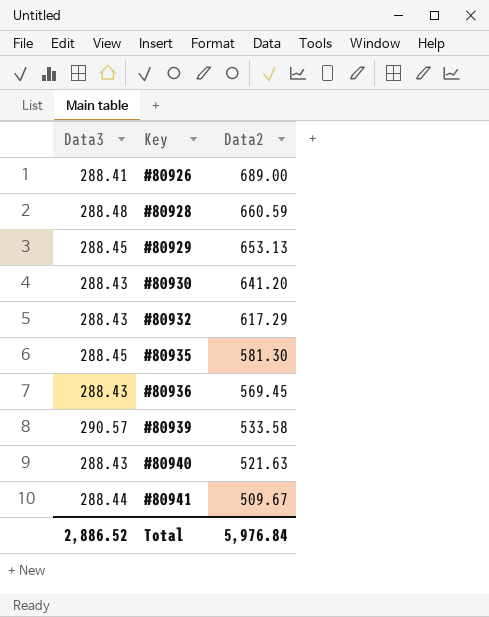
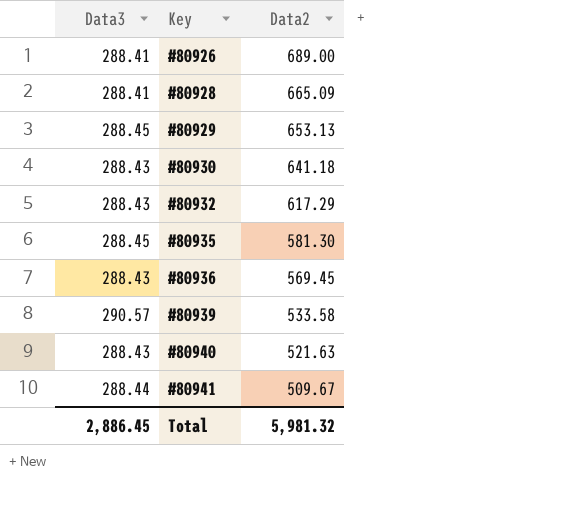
#80928 | Data3: 288.48 -> 288.41
#80928 | Data2: 660.59 -> 665.09
#80930 | Data2: 641.20 -> 641.18
Total | Data3: 2,886.52 -> 2,886.45
Total | Data2: 5,976.84 -> 5,981.32

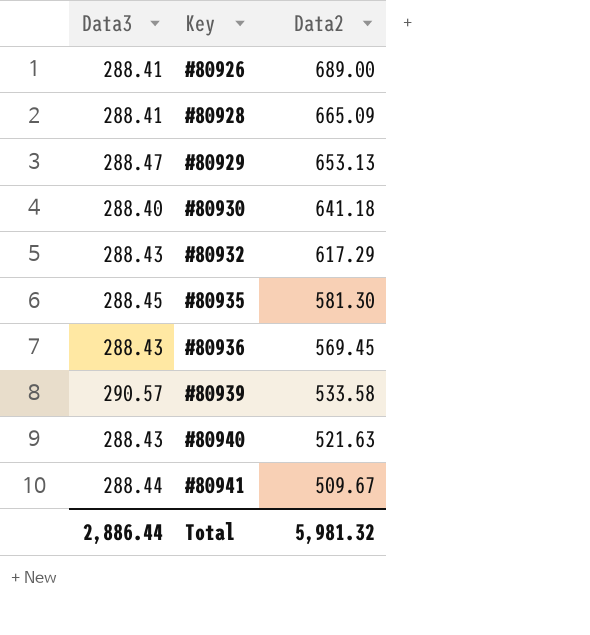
#80929 | Data3: 288.45 -> 288.47
#80930 | Data3: 288.43 -> 288.40
Total | Data3: 2,886.45 -> 2,886.44

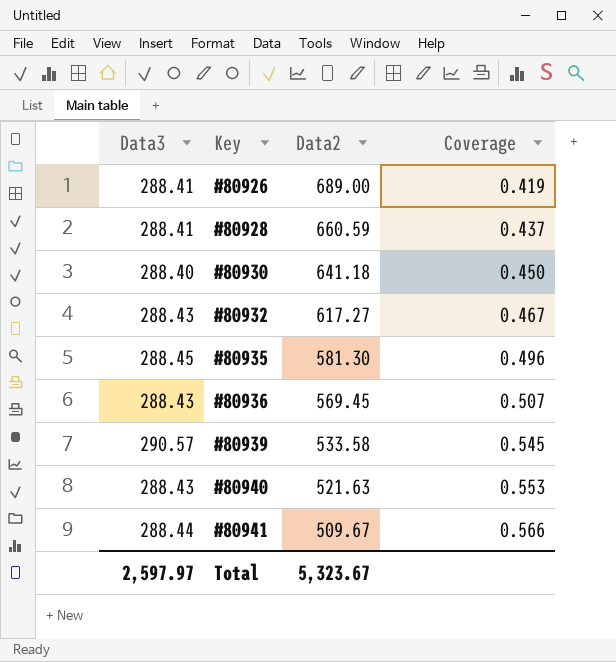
column Coverage | formula: none -> [Data3] / [Data2]
row #80929: 288.47 | 653.13 -> none
#80928 | Data2: 665.09 -> 660.59
#80932 | Data2: 617.29 -> 617.27
Total | Data3: 2,886.44 -> 2,597.97
Total | Data2: 5,981.32 -> 5,323.67

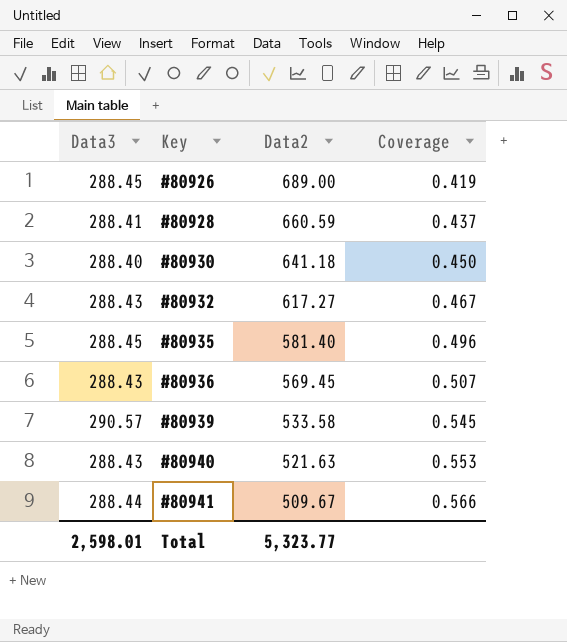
#80926 | Data3: 288.41 -> 288.45
#80935 | Data2: 581.30 -> 581.40
Total | Data3: 2,597.97 -> 2,598.01
Total | Data2: 5,323.67 -> 5,323.77

